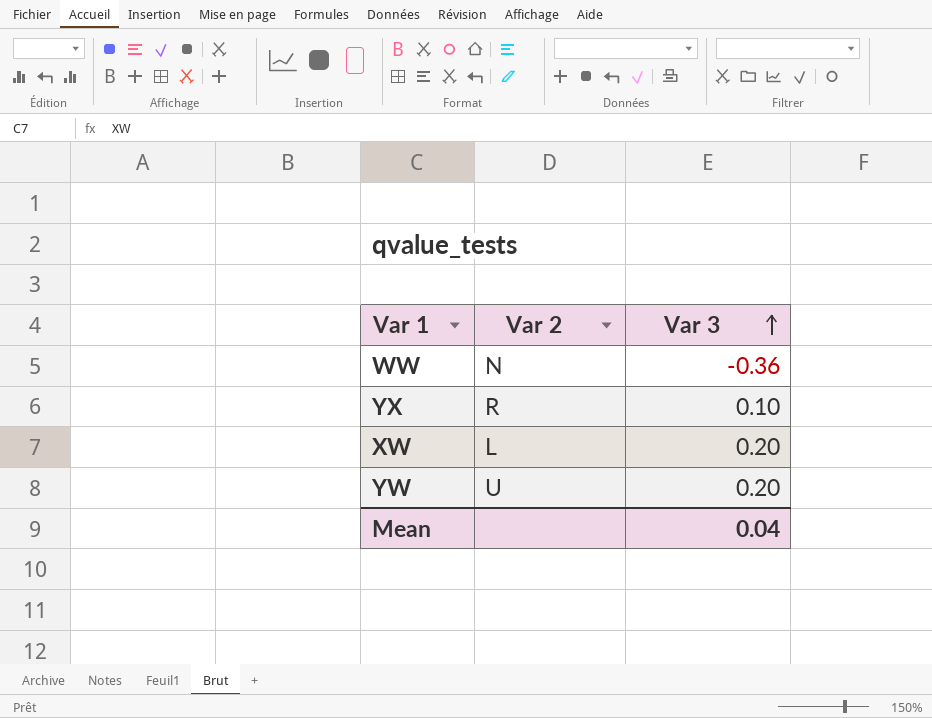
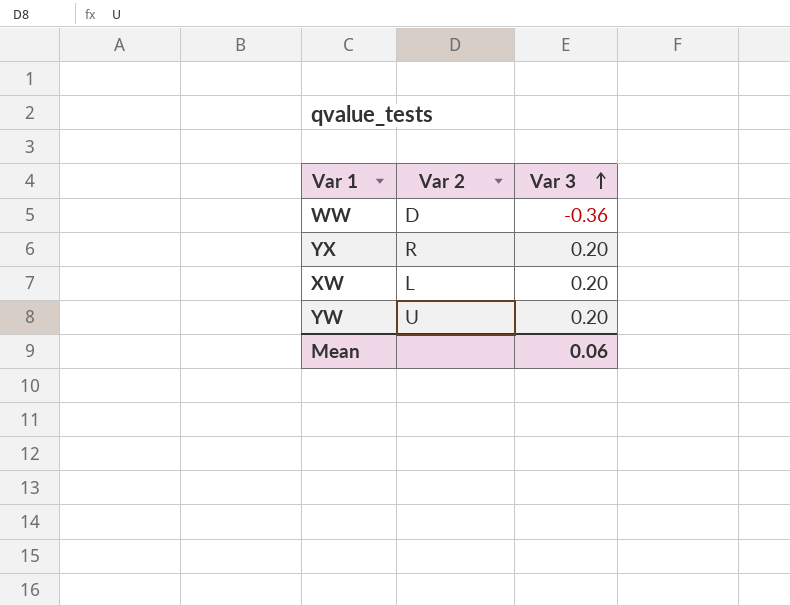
WW | Var 2: N -> D
YX | Var 3: 0.10 -> 0.20
Mean | Var 3: 0.04 -> 0.06

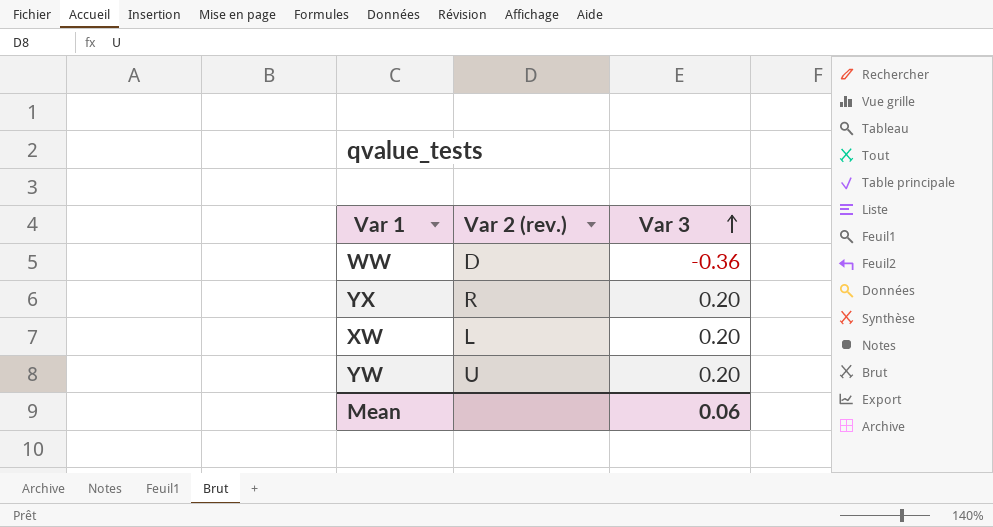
column name: Var 2 -> Var 2 (rev.)

